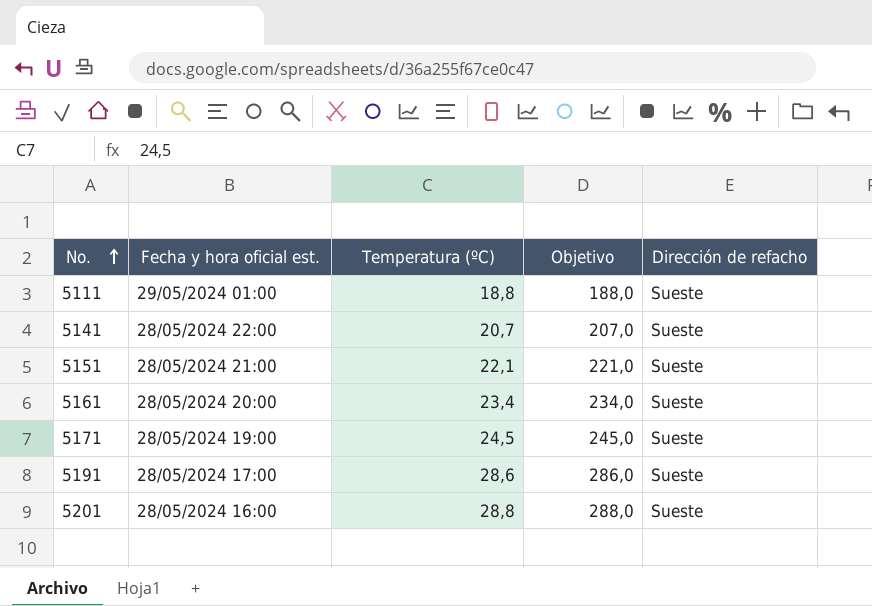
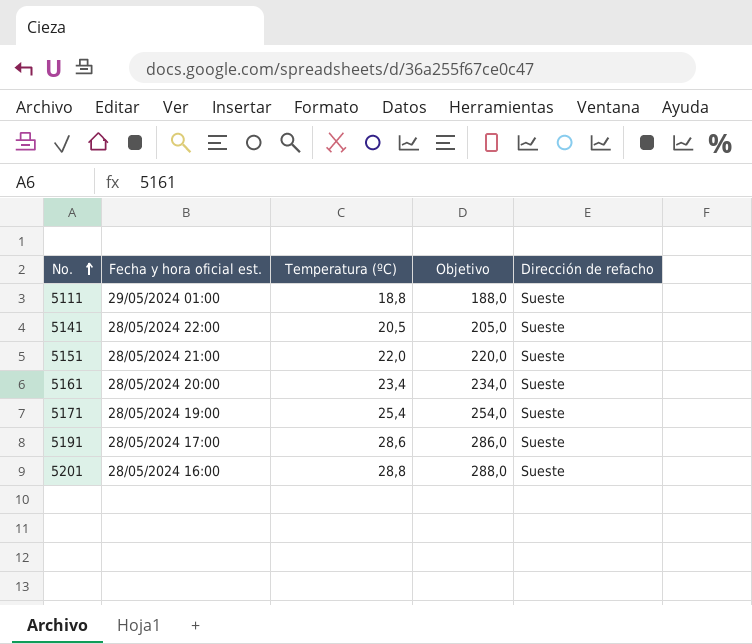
5141 | Temperatura (ºC): 20,7 -> 20,5
5141 | Objetivo: 207,0 -> 205,0
5151 | Temperatura (ºC): 22,1 -> 22,0
5151 | Objetivo: 221,0 -> 220,0
5171 | Temperatura (ºC): 24,5 -> 25,4
5171 | Objetivo: 245,0 -> 254,0

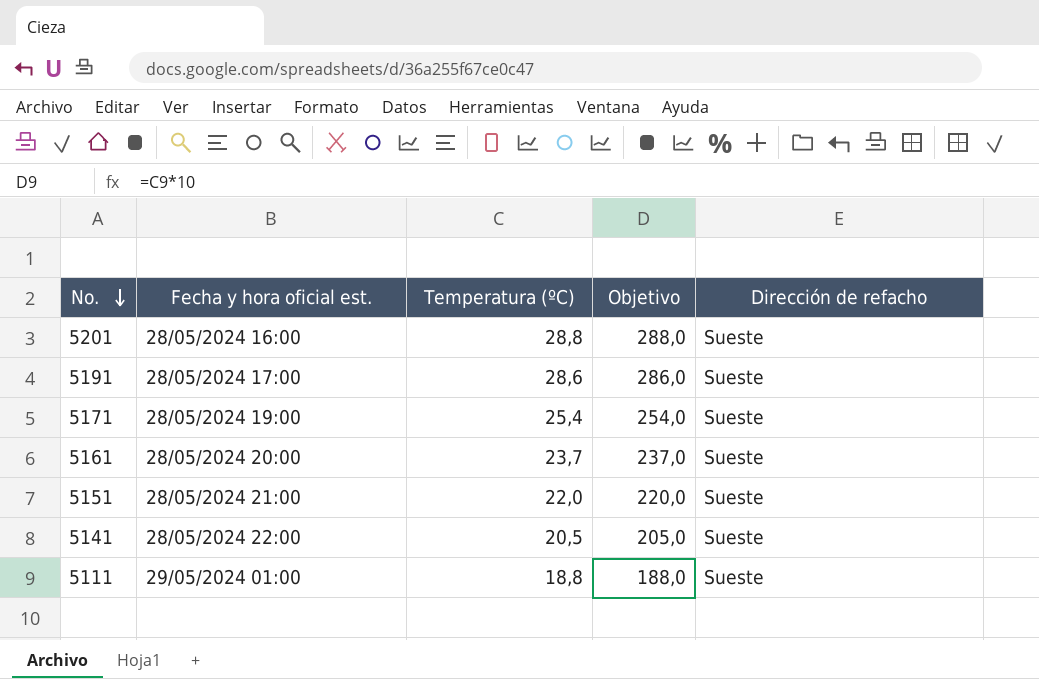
row order: No. ascending -> No. descending
5161 | Temperatura (ºC): 23,4 -> 23,7
5161 | Objetivo: 234,0 -> 237,0

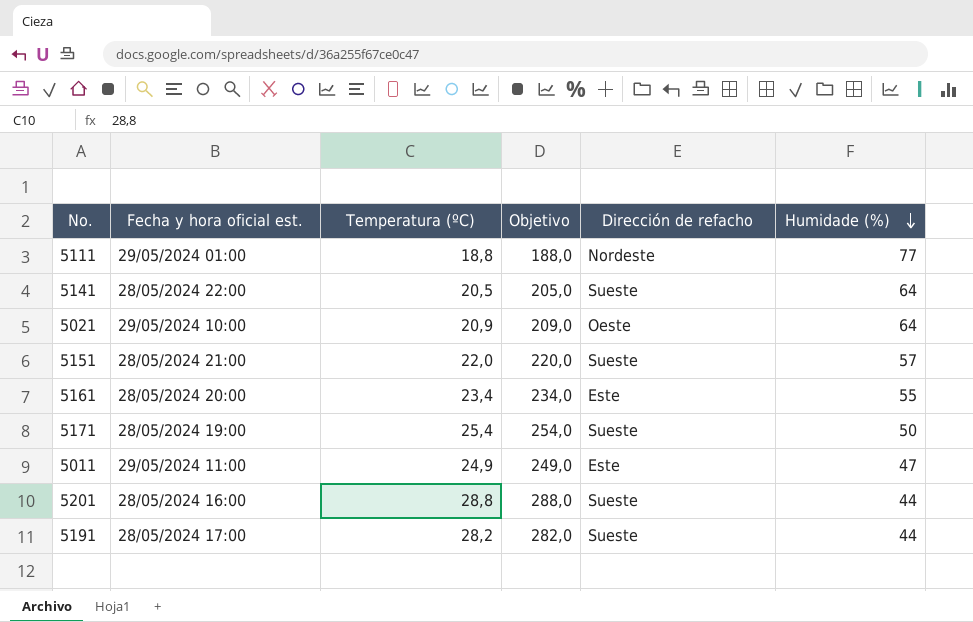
row order: No. descending -> Humidade (%) descending
column Humidade (%) | position: none -> 6
5111 | Dirección de refacho: Sueste -> Nordeste
row 5021: none -> 29/05/2024 10:00 | 20,9 | 209,0 | Oeste | 64
5161 | Temperatura (ºC): 23,7 -> 23,4
5161 | Objetivo: 237,0 -> 234,0
5161 | Dirección de refacho: Sueste -> Este
row 5011: none -> 29/05/2024 11:00 | 24,9 | 249,0 | Este | 47
5191 | Temperatura (ºC): 28,6 -> 28,2
5191 | Objetivo: 286,0 -> 282,0

